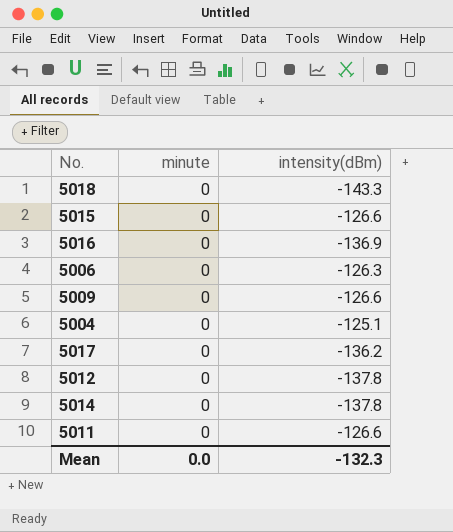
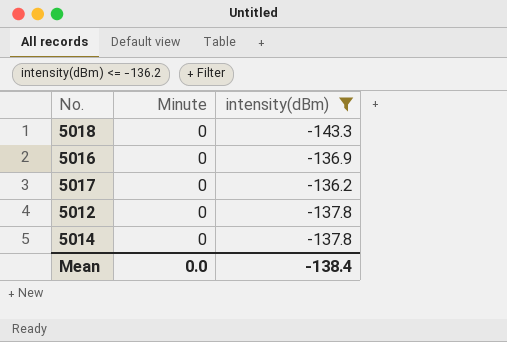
filter: none -> intensity(dBm) <= -136.2
column name: minute -> Minute
Mean | intensity(dBm): -132.3 -> -138.4

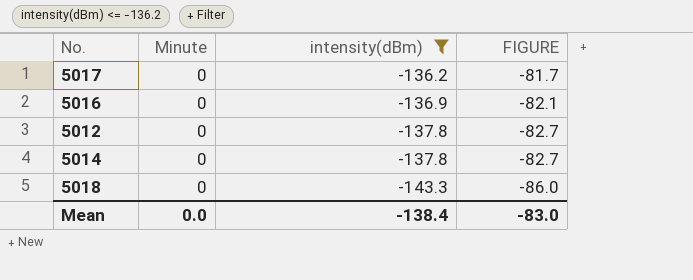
row order: none -> intensity(dBm) descending
column FIGURE | formula: none -> [intensity(dBm)] * 0.6

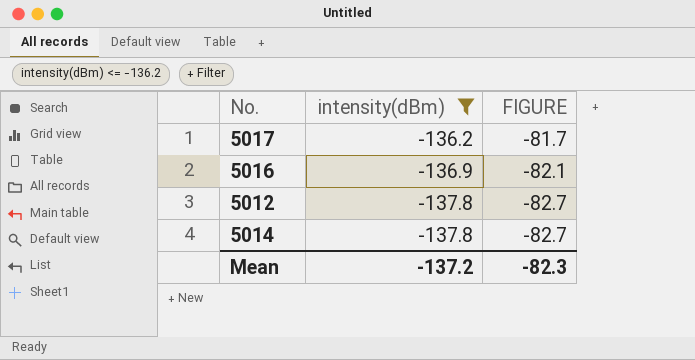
column Minute | position: 2 -> none
row 5018: 0 | -143.3 | -86.0 -> none
Mean | intensity(dBm): -138.4 -> -137.2
Mean | FIGURE: -83.0 -> -82.3

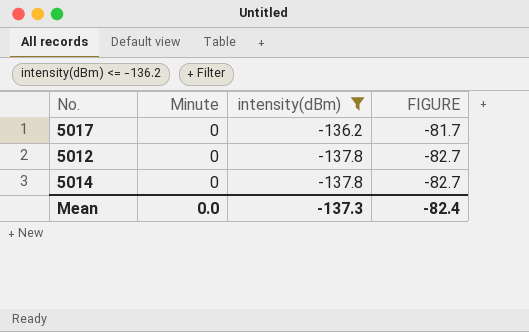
column Minute | position: none -> 2
row 5016: -136.9 | -82.1 -> none
Mean | intensity(dBm): -137.2 -> -137.3
Mean | FIGURE: -82.3 -> -82.4

